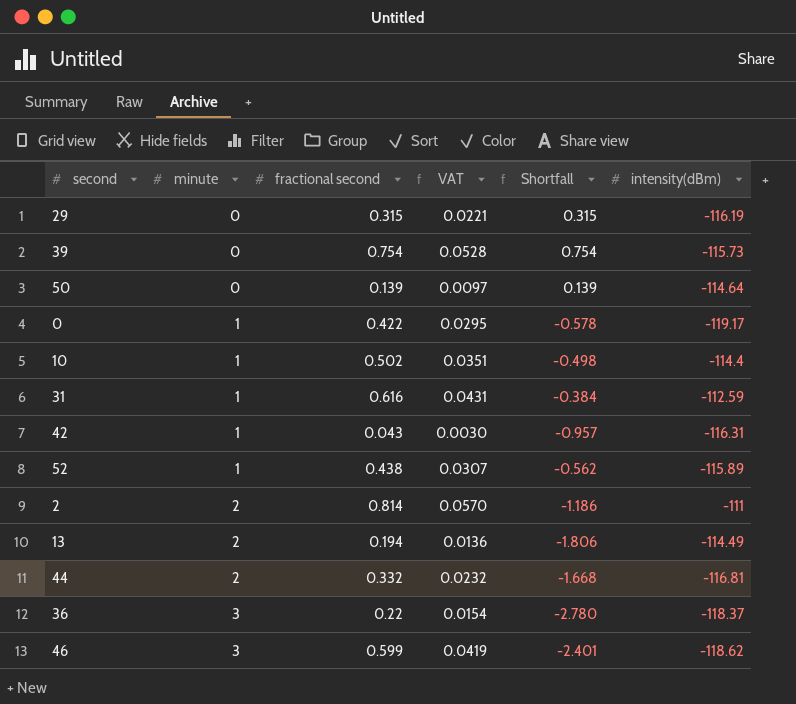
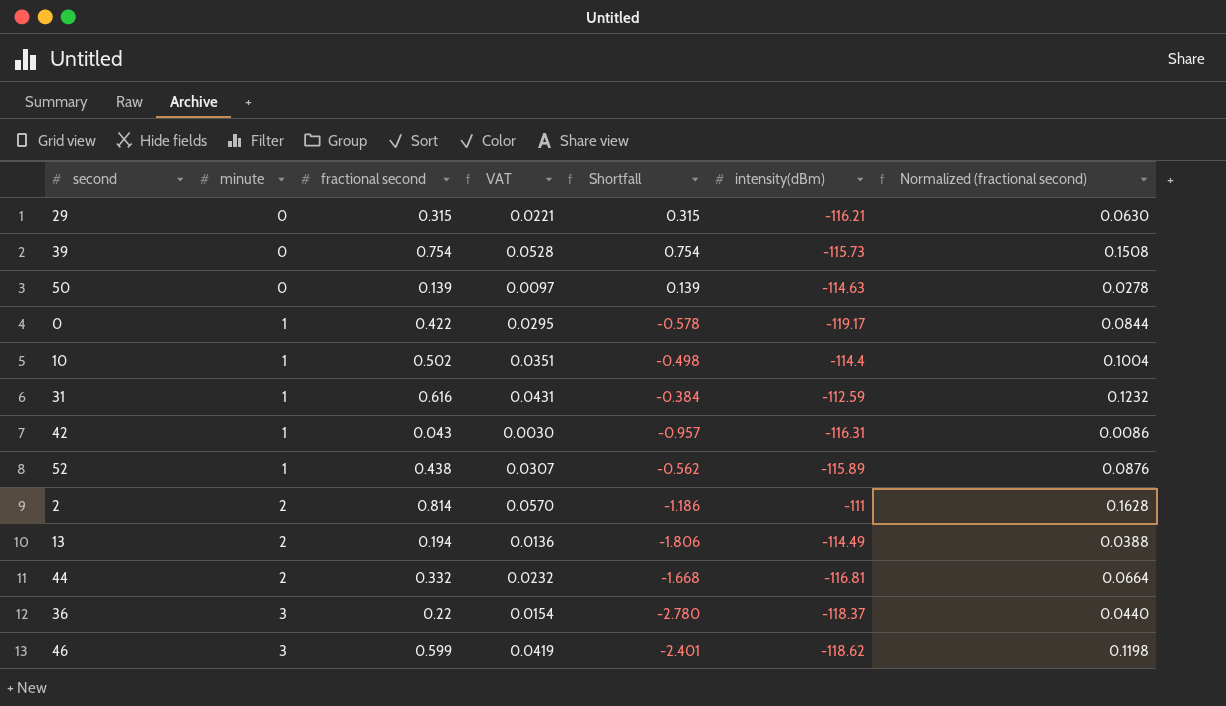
column Normalized (fractional second) | formula: none -> [fractional second] * 0.2
29 | intensity(dBm): -116.19 -> -116.21
50 | intensity(dBm): -114.64 -> -114.63

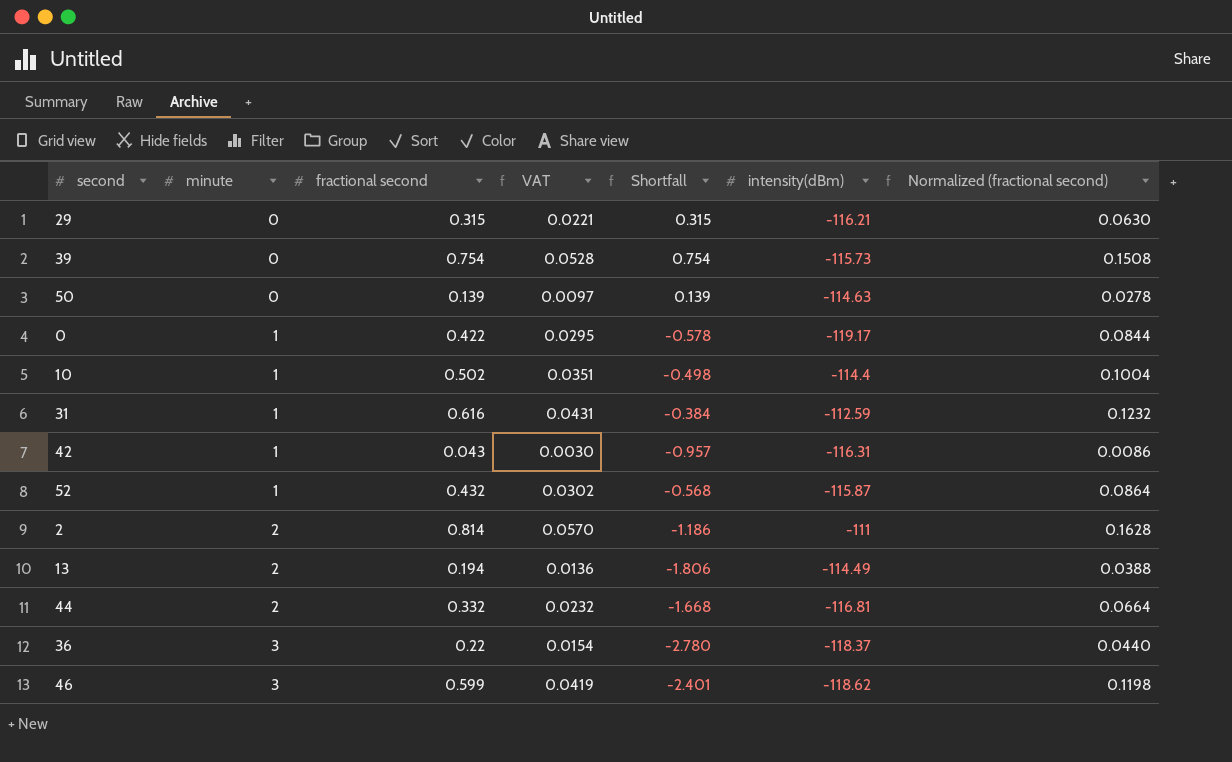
52 | fractional second: 0.438 -> 0.432
52 | VAT: 0.0307 -> 0.0302
52 | Shortfall: -0.562 -> -0.568
52 | intensity(dBm): -115.89 -> -115.87
52 | Normalized (fractional second): 0.0876 -> 0.0864

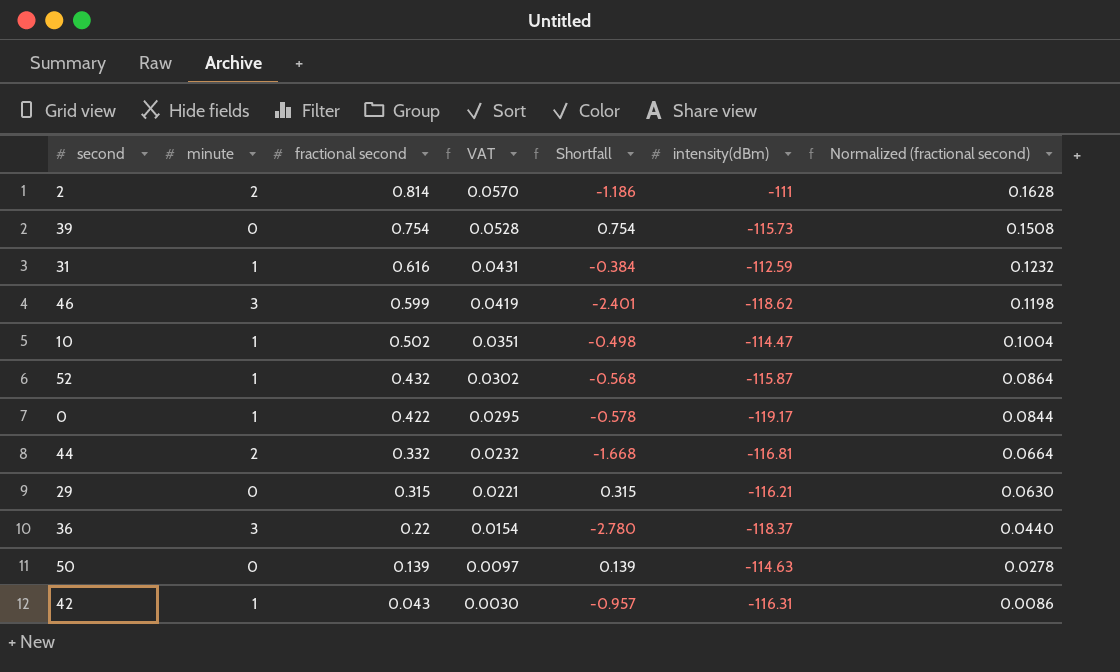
row order: minute ascending -> fractional second descending
row 13: 2 | 0.194 | 0.0136 | -1.806 | -114.49 | 0.0388 -> none
10 | intensity(dBm): -114.4 -> -114.47

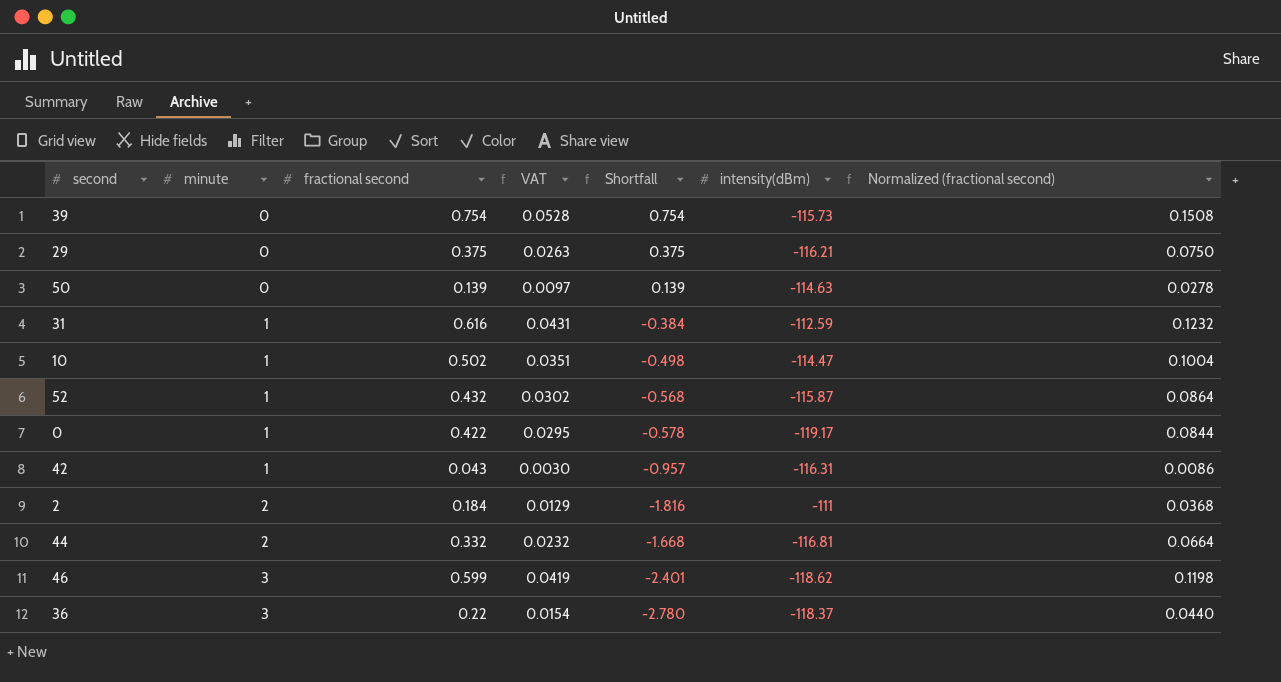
row order: fractional second descending -> minute ascending
29 | fractional second: 0.315 -> 0.375
29 | VAT: 0.0221 -> 0.0263
29 | Shortfall: 0.315 -> 0.375
29 | Normalized (fractional second): 0.0630 -> 0.0750
2 | fractional second: 0.814 -> 0.184
2 | VAT: 0.0570 -> 0.0129
2 | Shortfall: -1.186 -> -1.816
2 | Normalized (fractional second): 0.1628 -> 0.0368

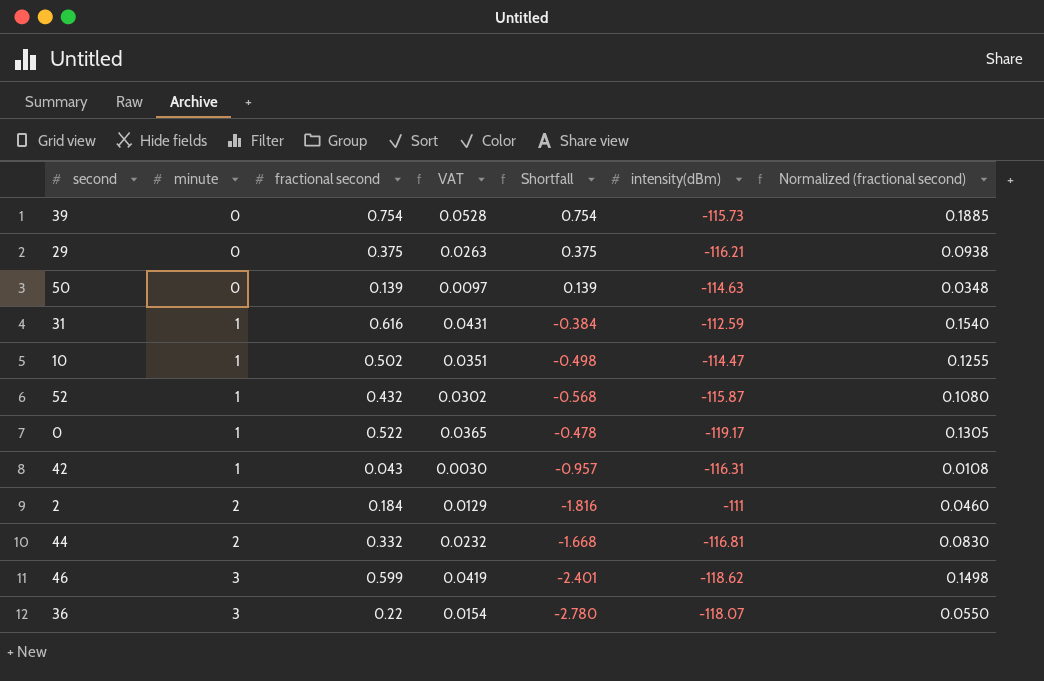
column Normalized (fractional second) | formula: [fractional second] * 0.2 -> [fractional second] * 0.25
0 | fractional second: 0.422 -> 0.522
0 | VAT: 0.0295 -> 0.0365
0 | Shortfall: -0.578 -> -0.478
36 | intensity(dBm): -118.37 -> -118.07

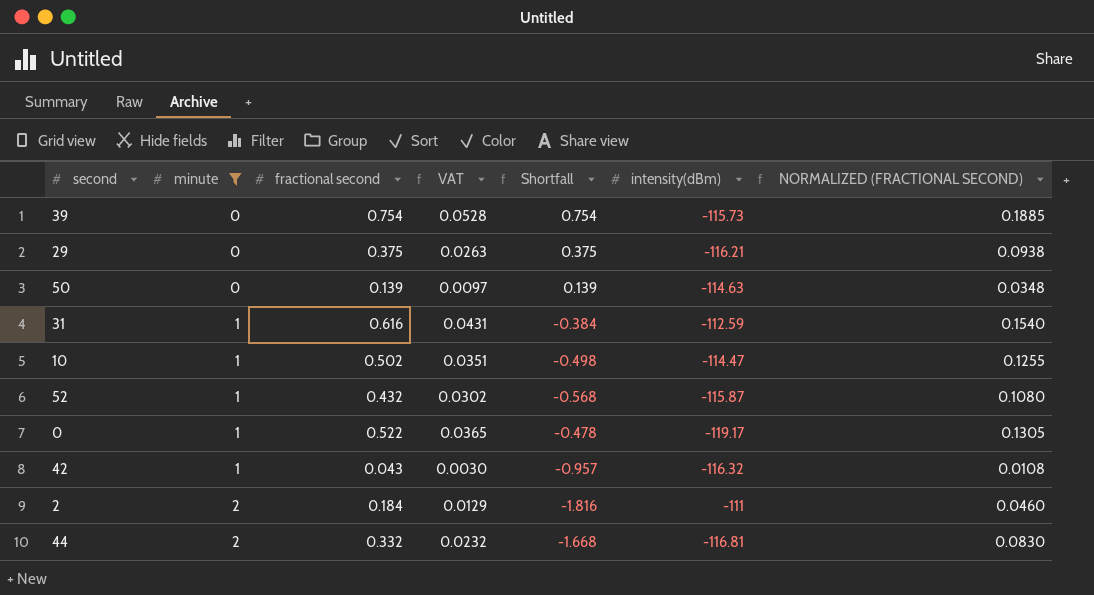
filter: none -> minute != 3
column name: Normalized (fractional second) -> NORMALIZED (FRACTIONAL SECOND)
42 | intensity(dBm): -116.31 -> -116.32

